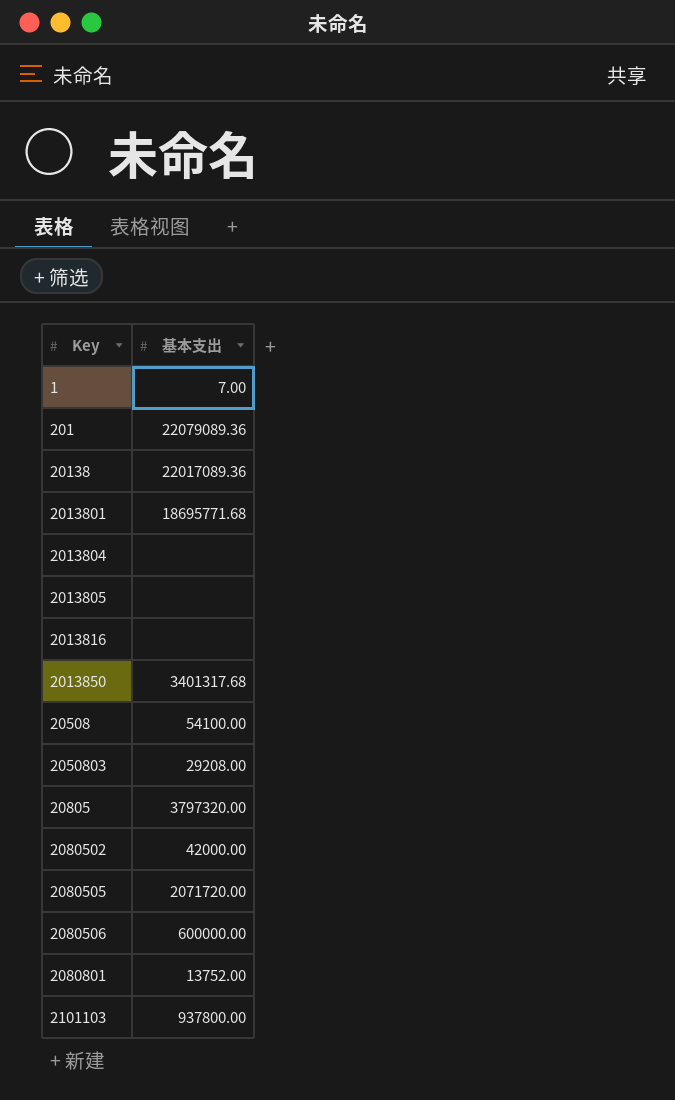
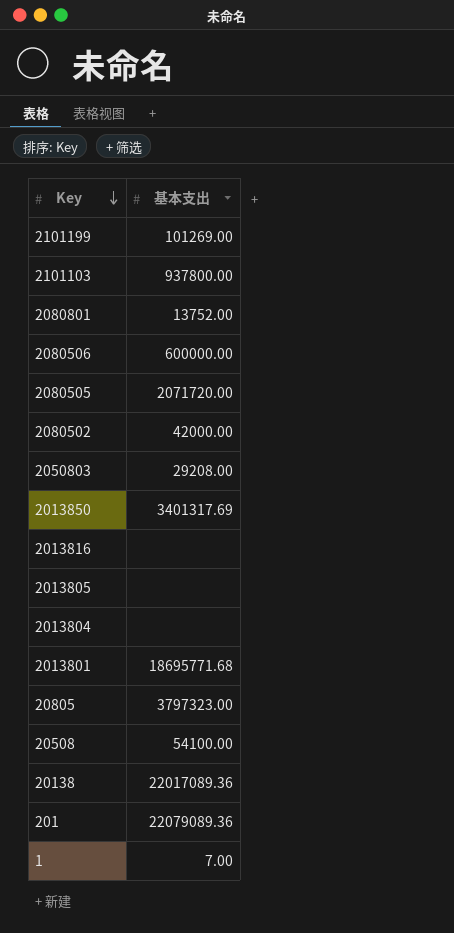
row order: none -> Key descending
row 2101199: none -> 101269.00
2013850 | 基本支出: 3401317.68 -> 3401317.69
20805 | 基本支出: 3797320.00 -> 3797323.00

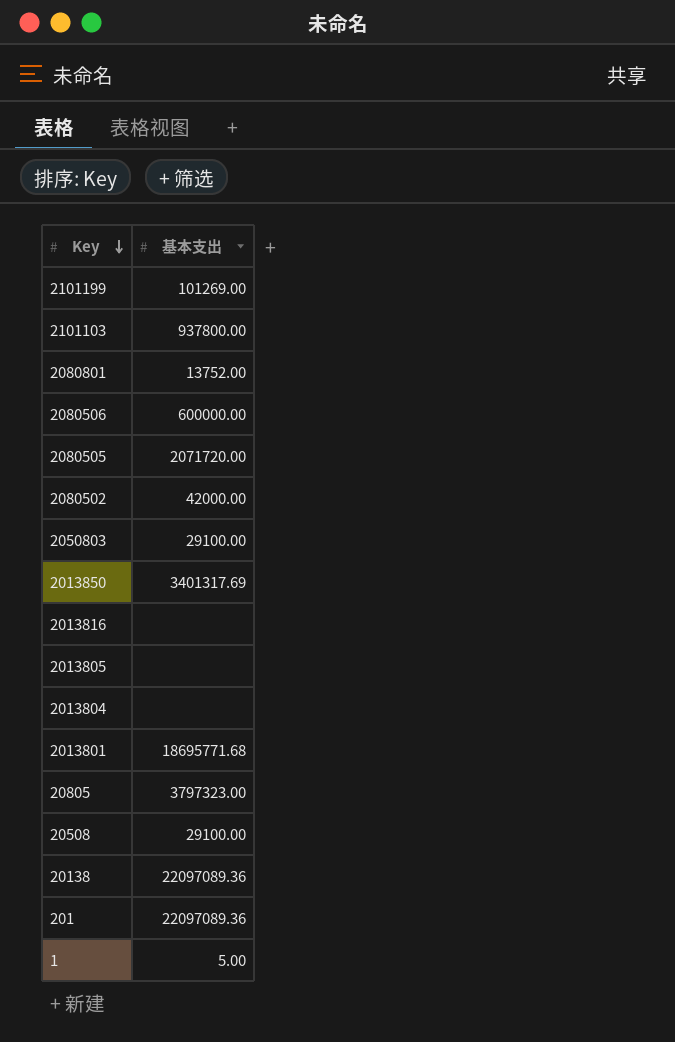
2050803 | 基本支出: 29208.00 -> 29100.00
20508 | 基本支出: 54100.00 -> 29100.00
20138 | 基本支出: 22017089.36 -> 22097089.36
201 | 基本支出: 22079089.36 -> 22097089.36
1 | 基本支出: 7.00 -> 5.00

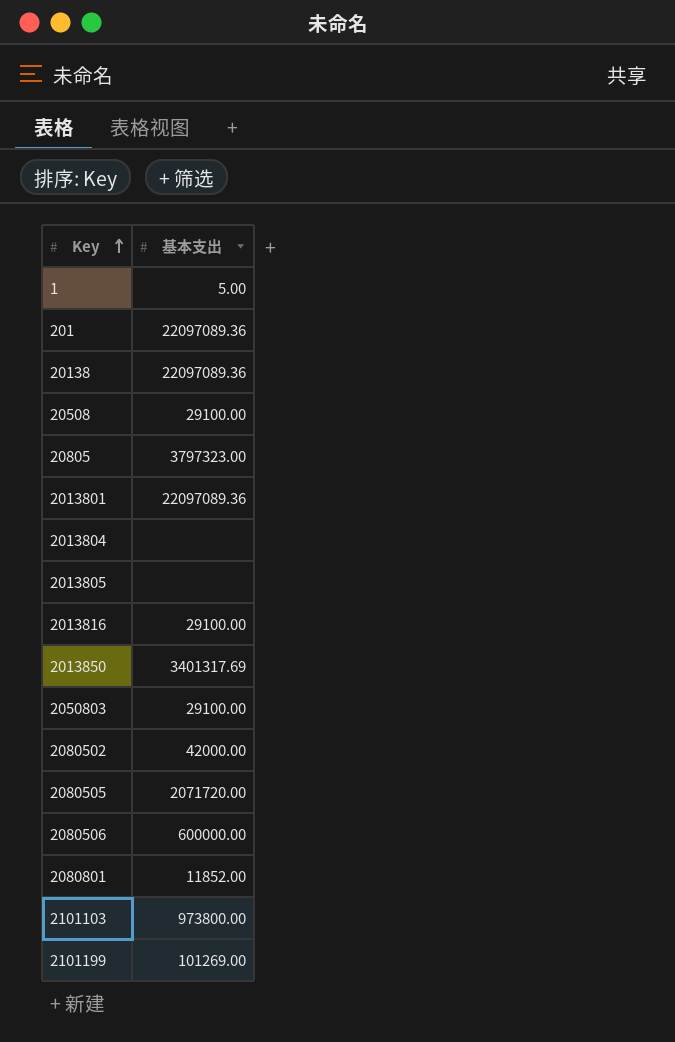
row order: Key descending -> Key ascending
2013801 | 基本支出: 18695771.68 -> 22097089.36
2013816 | 基本支出: none -> 29100.00
2080801 | 基本支出: 13752.00 -> 11852.00
2101103 | 基本支出: 937800.00 -> 973800.00

